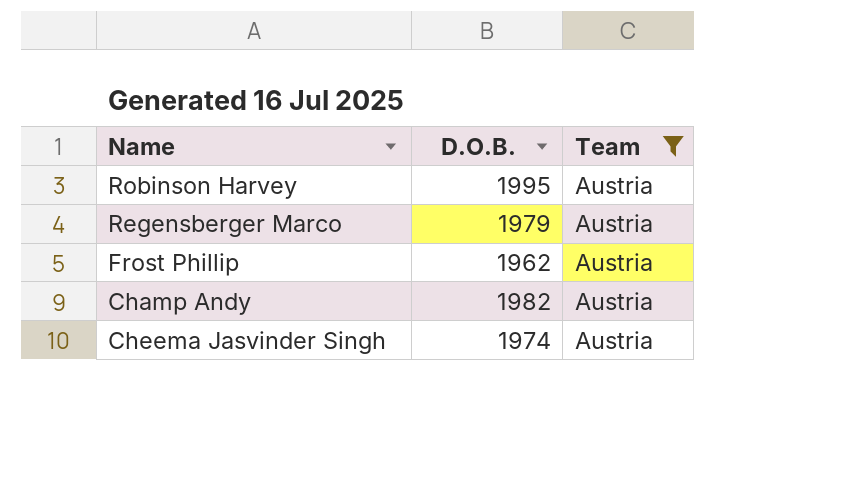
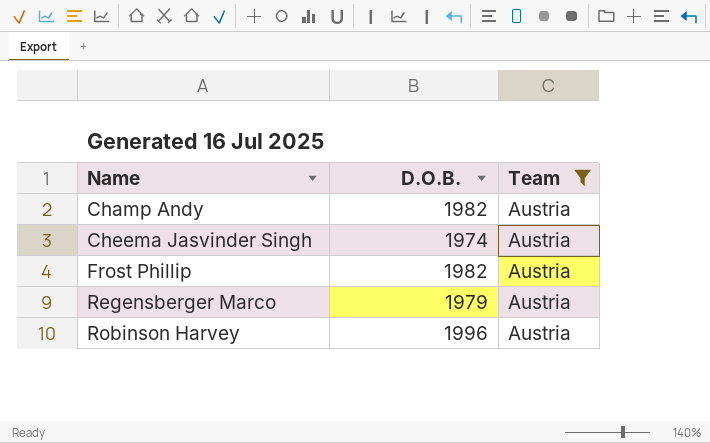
row order: none -> Name ascending
Frost Phillip | D.O.B.: 1962 -> 1982
Robinson Harvey | D.O.B.: 1995 -> 1996

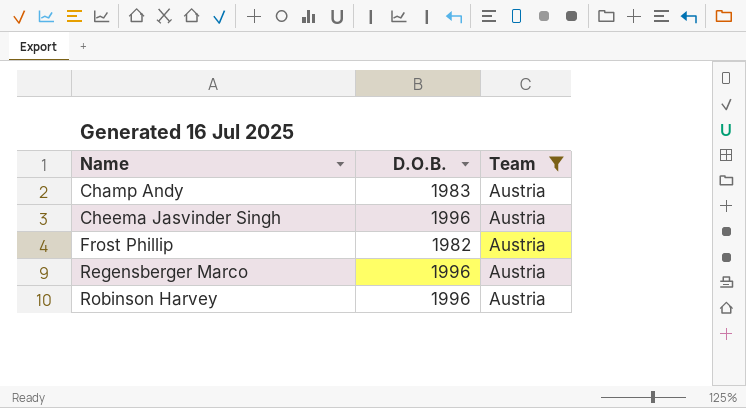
Champ Andy | D.O.B.: 1982 -> 1983
Cheema Jasvinder Singh | D.O.B.: 1974 -> 1996
Regensberger Marco | D.O.B.: 1979 -> 1996

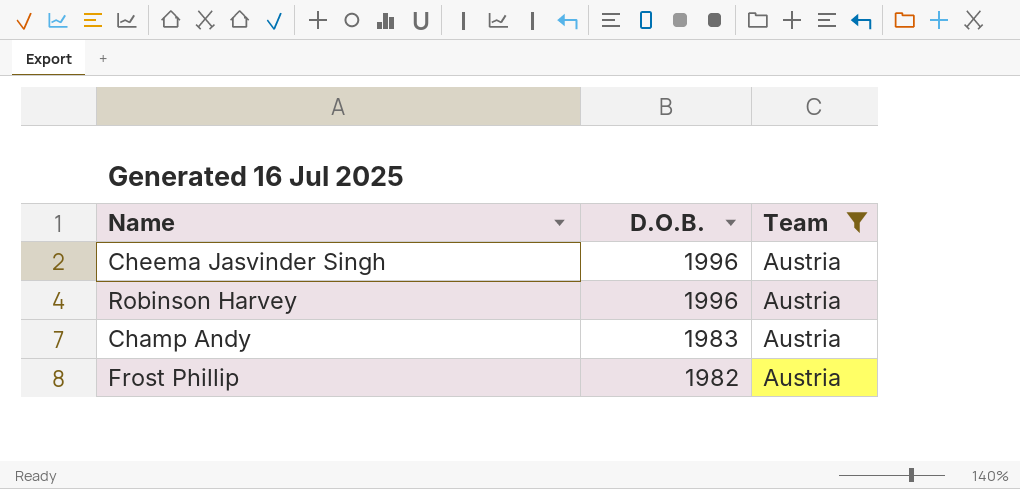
row order: Name ascending -> D.O.B. descending
row Regensberger Marco: 1996 | Austria -> none

